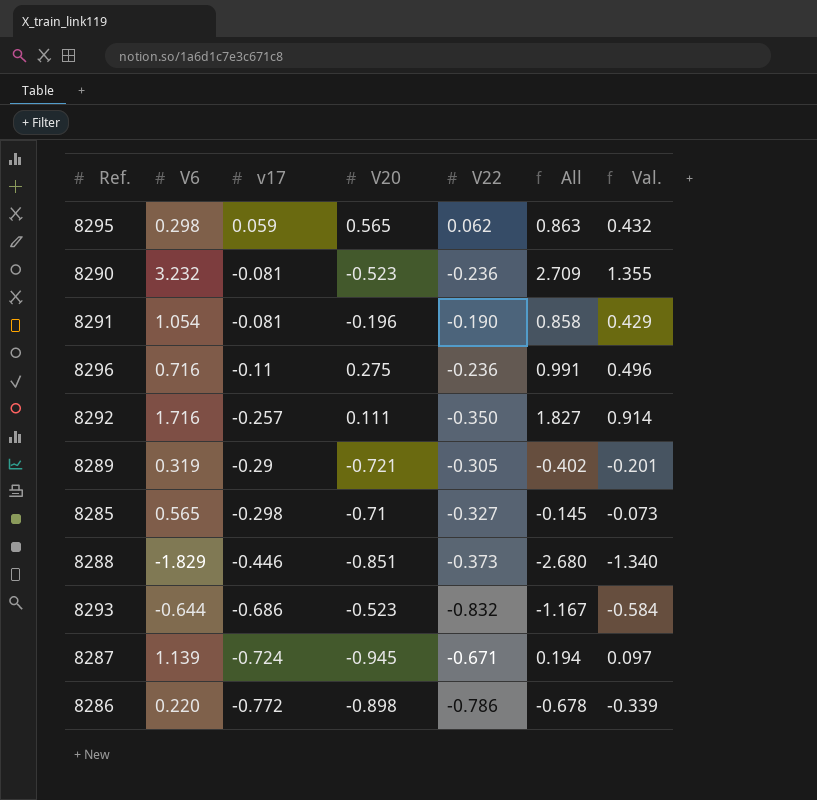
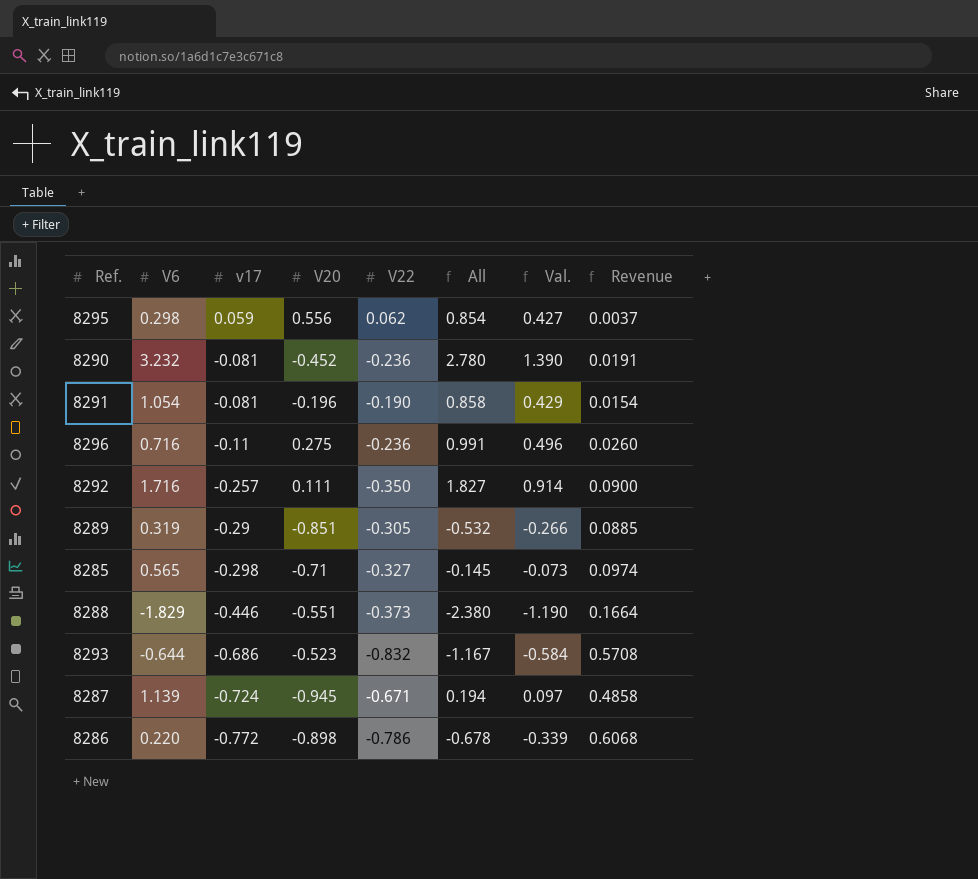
column Revenue | formula: none -> [v17] * [V22]
8295 | V20: 0.565 -> 0.556
8295 | All: 0.863 -> 0.854
8295 | Val.: 0.432 -> 0.427
8290 | V20: -0.523 -> -0.452
8290 | All: 2.709 -> 2.780
8290 | Val.: 1.355 -> 1.390
8289 | V20: -0.721 -> -0.851
8289 | All: -0.402 -> -0.532
8289 | Val.: -0.201 -> -0.266
8288 | V20: -0.851 -> -0.551
8288 | All: -2.680 -> -2.380
8288 | Val.: -1.340 -> -1.190

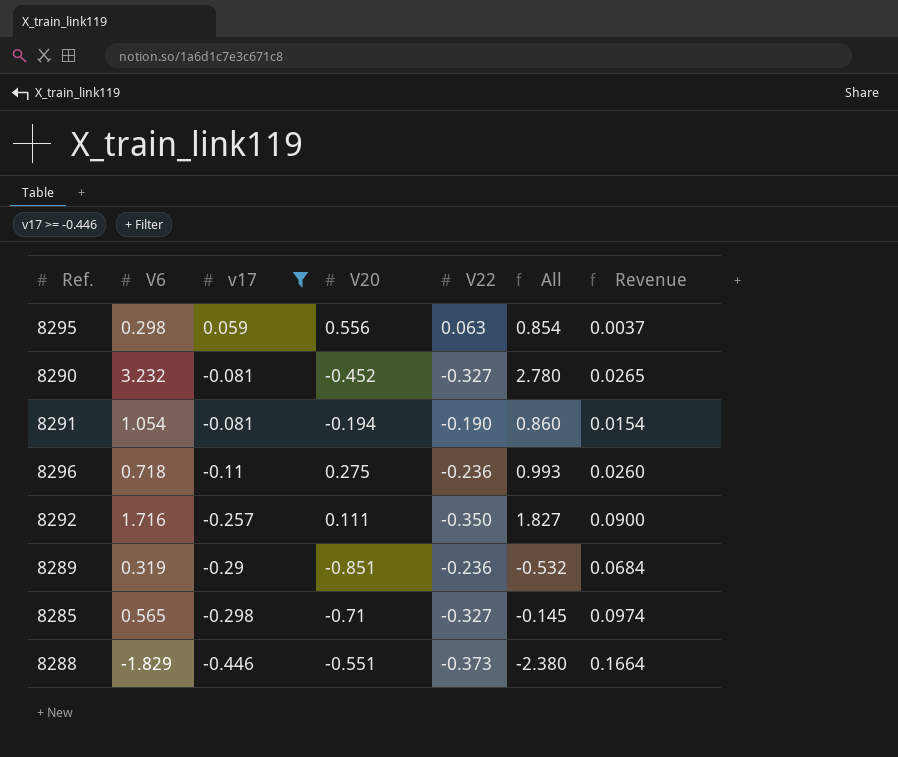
filter: none -> v17 >= -0.446
column Val. | formula: [All] * 0.5 -> none
8295 | V22: 0.062 -> 0.063
8290 | V22: -0.236 -> -0.327
8290 | Revenue: 0.0191 -> 0.0265
8291 | V20: -0.196 -> -0.194
8291 | All: 0.858 -> 0.860
8296 | V6: 0.716 -> 0.718
8296 | All: 0.991 -> 0.993
8289 | V22: -0.305 -> -0.236
8289 | Revenue: 0.0885 -> 0.0684

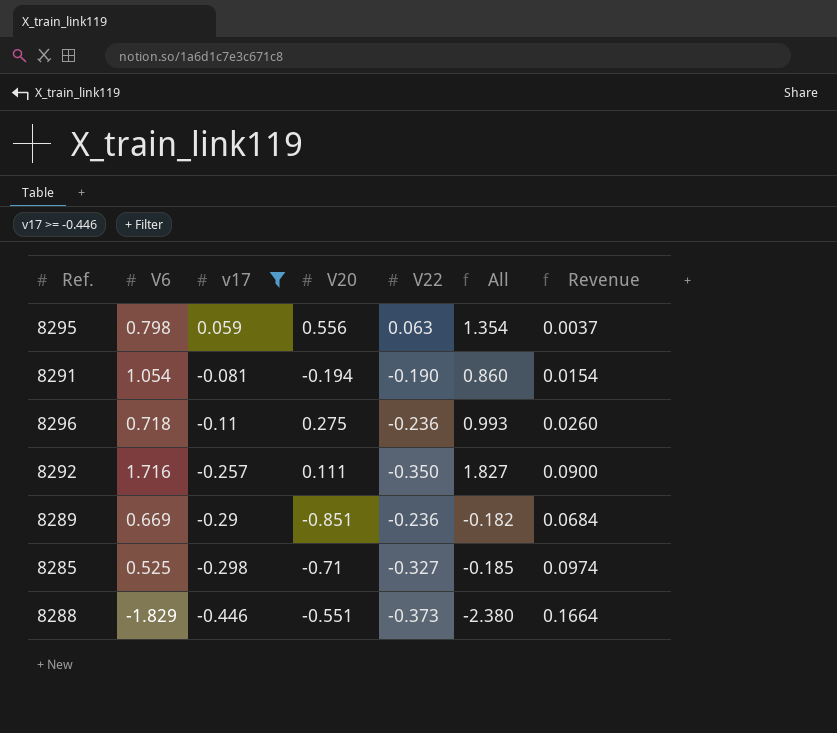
row 8290: 3.232 | -0.081 | -0.452 | -0.327 | 2.780 | 0.0265 -> none
8295 | V6: 0.298 -> 0.798
8295 | All: 0.854 -> 1.354
8289 | V6: 0.319 -> 0.669
8289 | All: -0.532 -> -0.182
8285 | V6: 0.565 -> 0.525
8285 | All: -0.145 -> -0.185

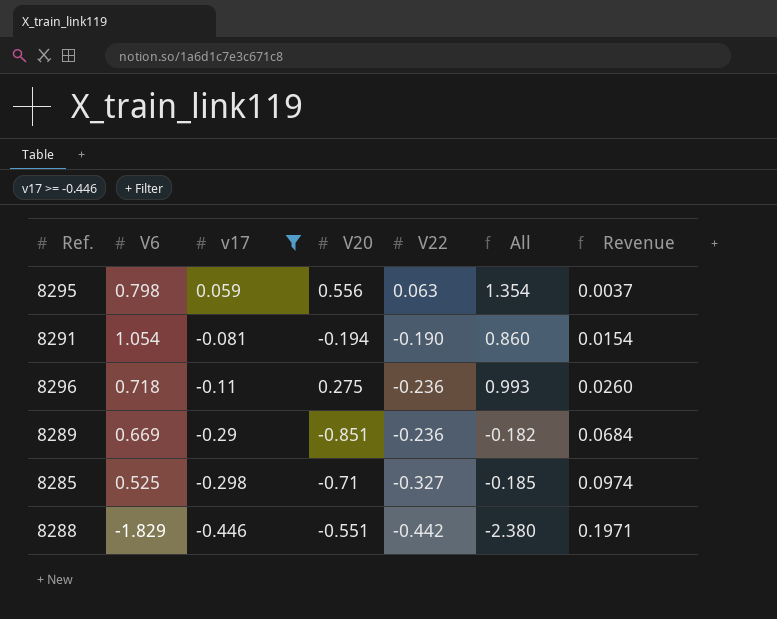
row 8292: 1.716 | -0.257 | 0.111 | -0.350 | 1.827 | 0.0900 -> none
8288 | V22: -0.373 -> -0.442
8288 | Revenue: 0.1664 -> 0.1971

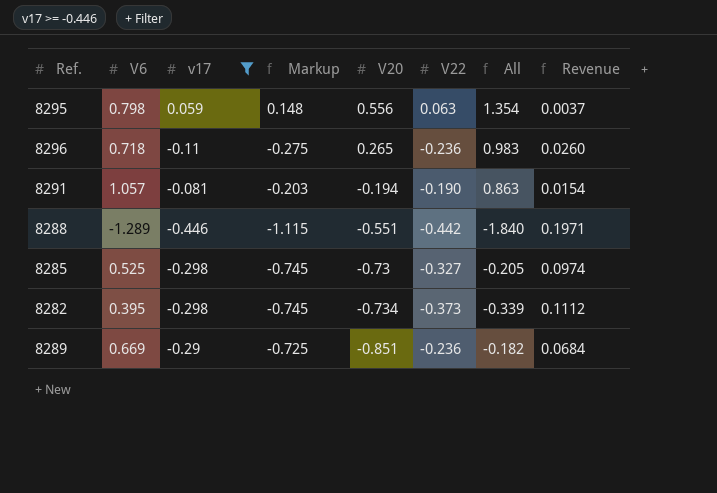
row order: v17 descending -> V20 descending
column Markup | formula: none -> [v17] * 2.5
8296 | V20: 0.275 -> 0.265
8296 | All: 0.993 -> 0.983
8291 | V6: 1.054 -> 1.057
8291 | All: 0.860 -> 0.863
8288 | V6: -1.829 -> -1.289
8288 | All: -2.380 -> -1.840
8285 | V20: -0.71 -> -0.73
8285 | All: -0.185 -> -0.205
row 8282: none -> 0.395 | -0.298 | -0.745 | -0.734 | -0.373 | -0.339 | 0.1112

